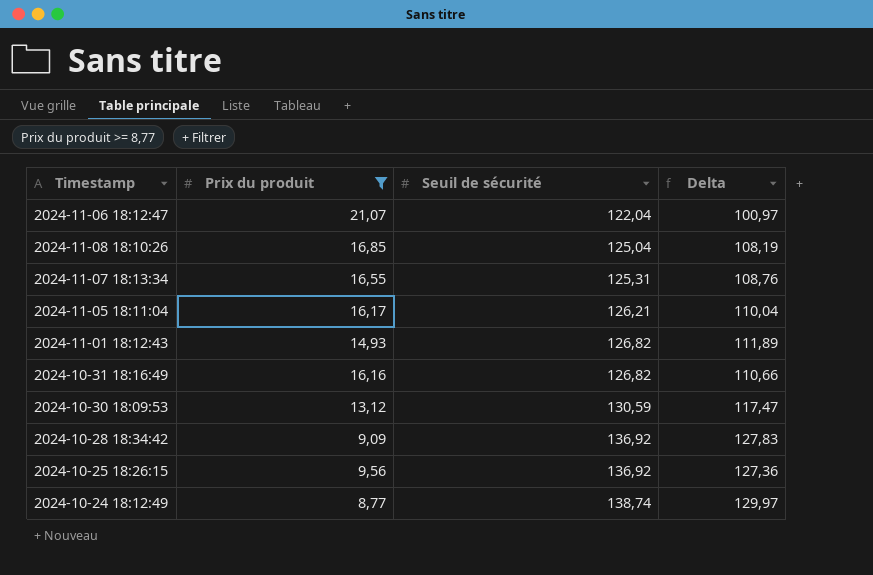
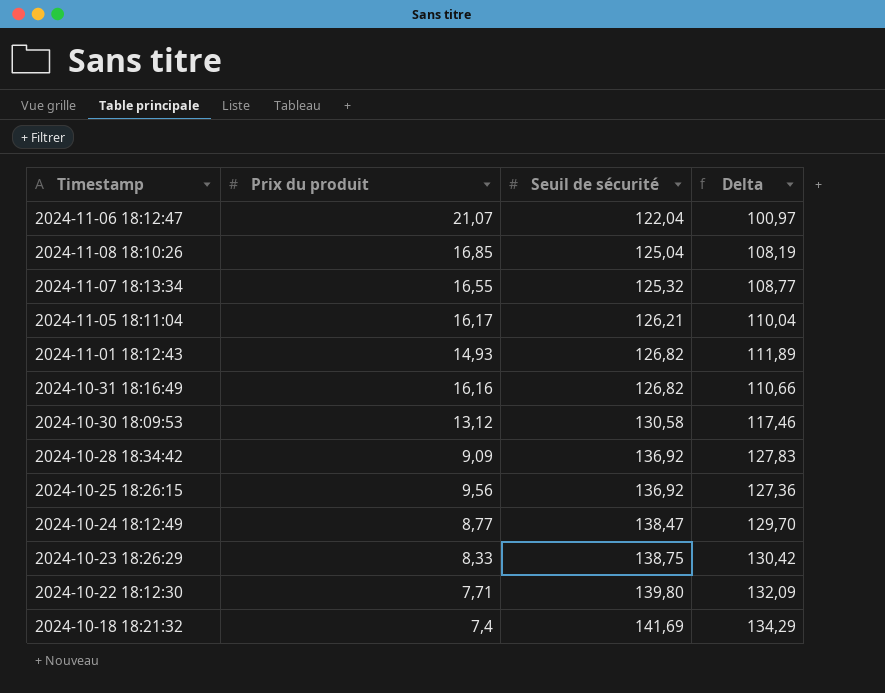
filter: Prix du produit >= 8,77 -> none
2024-11-07 18:13:34 | Seuil de sécurité: 125,31 -> 125,32
2024-11-07 18:13:34 | Delta: 108,76 -> 108,77
2024-10-30 18:09:53 | Seuil de sécurité: 130,59 -> 130,58
2024-10-30 18:09:53 | Delta: 117,47 -> 117,46
2024-10-24 18:12:49 | Seuil de sécurité: 138,74 -> 138,47
2024-10-24 18:12:49 | Delta: 129,97 -> 129,70

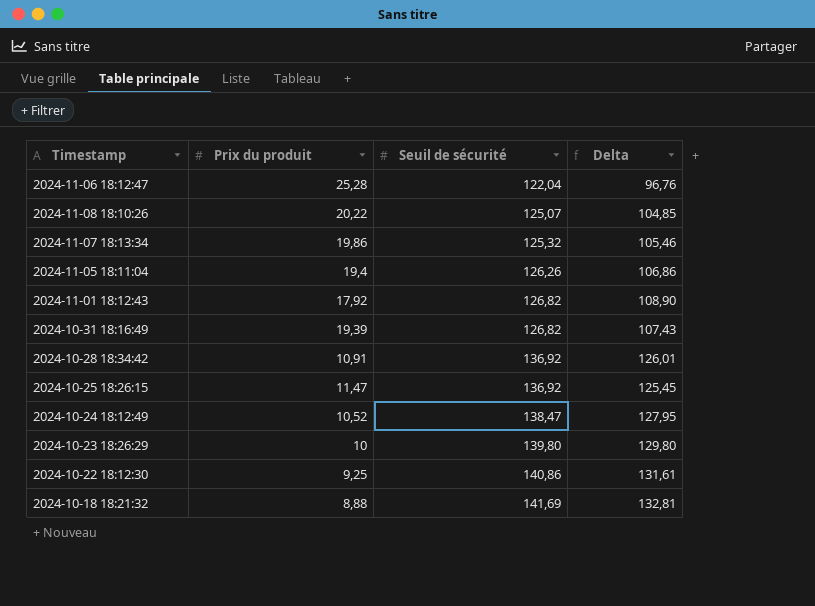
row 2024-10-30 18:09:53: 13,12 | 130,58 | 117,46 -> none
2024-11-06 18:12:47 | Prix du produit: 21,07 -> 25,28
2024-11-06 18:12:47 | Delta: 100,97 -> 96,76
2024-11-08 18:10:26 | Prix du produit: 16,85 -> 20,22
2024-11-08 18:10:26 | Seuil de sécurité: 125,04 -> 125,07
2024-11-08 18:10:26 | Delta: 108,19 -> 104,85
2024-11-07 18:13:34 | Prix du produit: 16,55 -> 19,86
2024-11-07 18:13:34 | Delta: 108,77 -> 105,46
2024-11-05 18:11:04 | Prix du produit: 16,17 -> 19,4
2024-11-05 18:11:04 | Seuil de sécurité: 126,21 -> 126,26
2024-11-05 18:11:04 | Delta: 110,04 -> 106,86
2024-11-01 18:12:43 | Prix du produit: 14,93 -> 17,92
2024-11-01 18:12:43 | Delta: 111,89 -> 108,90
2024-10-31 18:16:49 | Prix du produit: 16,16 -> 19,39
2024-10-31 18:16:49 | Delta: 110,66 -> 107,43
2024-10-28 18:34:42 | Prix du produit: 9,09 -> 10,91
2024-10-28 18:34:42 | Delta: 127,83 -> 126,01
2024-10-25 18:26:15 | Prix du produit: 9,56 -> 11,47
2024-10-25 18:26:15 | Delta: 127,36 -> 125,45
2024-10-24 18:12:49 | Prix du produit: 8,77 -> 10,52
2024-10-24 18:12:49 | Delta: 129,70 -> 127,95
2024-10-23 18:26:29 | Prix du produit: 8,33 -> 10
2024-10-23 18:26:29 | Seuil de sécurité: 138,75 -> 139,80
2024-10-23 18:26:29 | Delta: 130,42 -> 129,80
2024-10-22 18:12:30 | Prix du produit: 7,71 -> 9,25
2024-10-22 18:12:30 | Seuil de sécurité: 139,80 -> 140,86
2024-10-22 18:12:30 | Delta: 132,09 -> 131,61
2024-10-18 18:21:32 | Prix du produit: 7,4 -> 8,88
2024-10-18 18:21:32 | Delta: 134,29 -> 132,81

